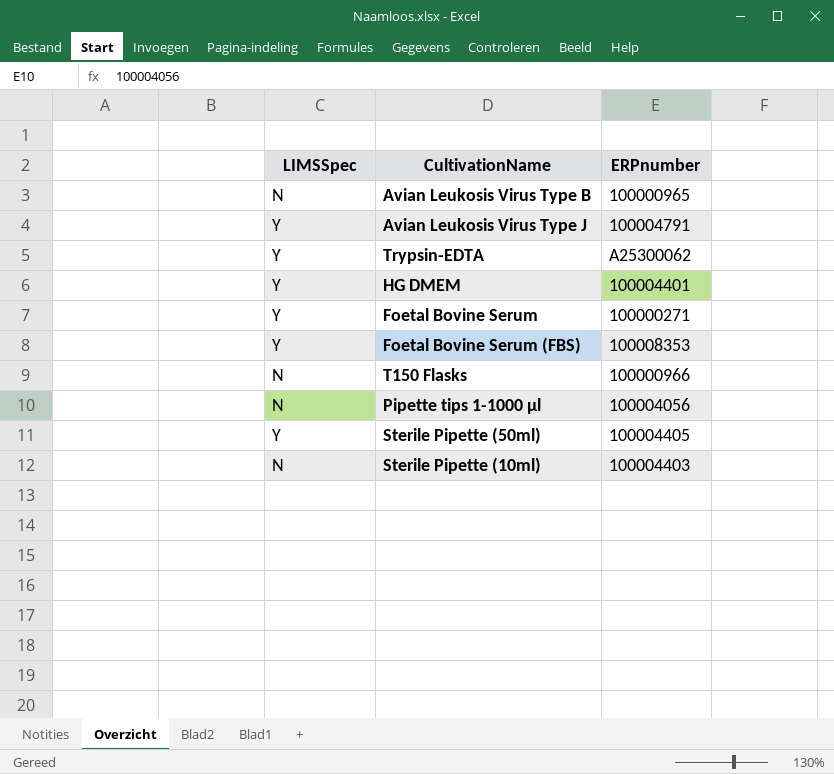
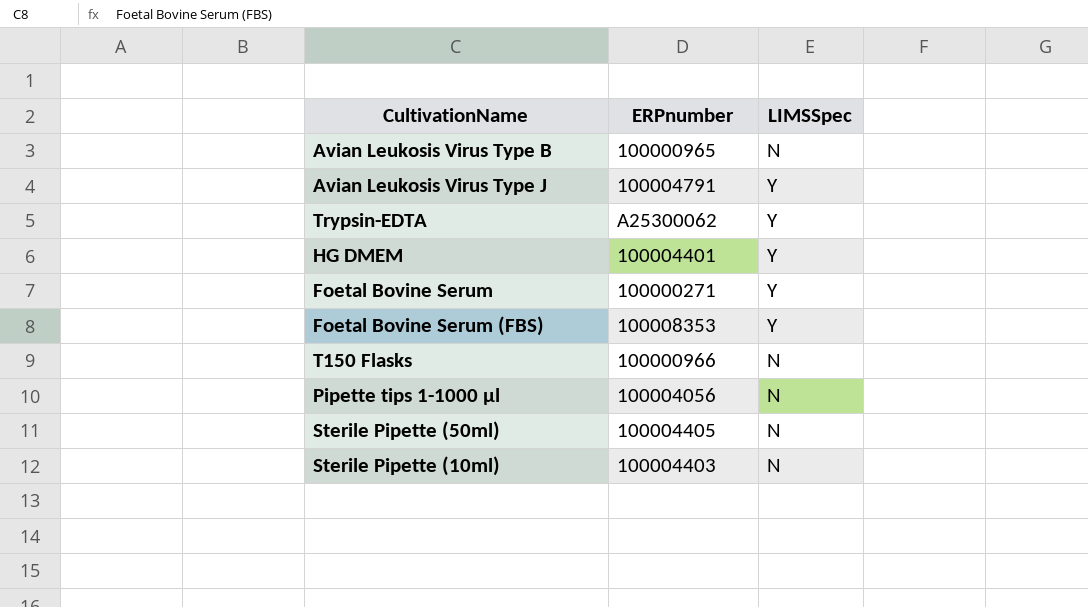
column LIMSSpec | position: 1 -> 3
Sterile Pipette (50ml) | LIMSSpec: Y -> N

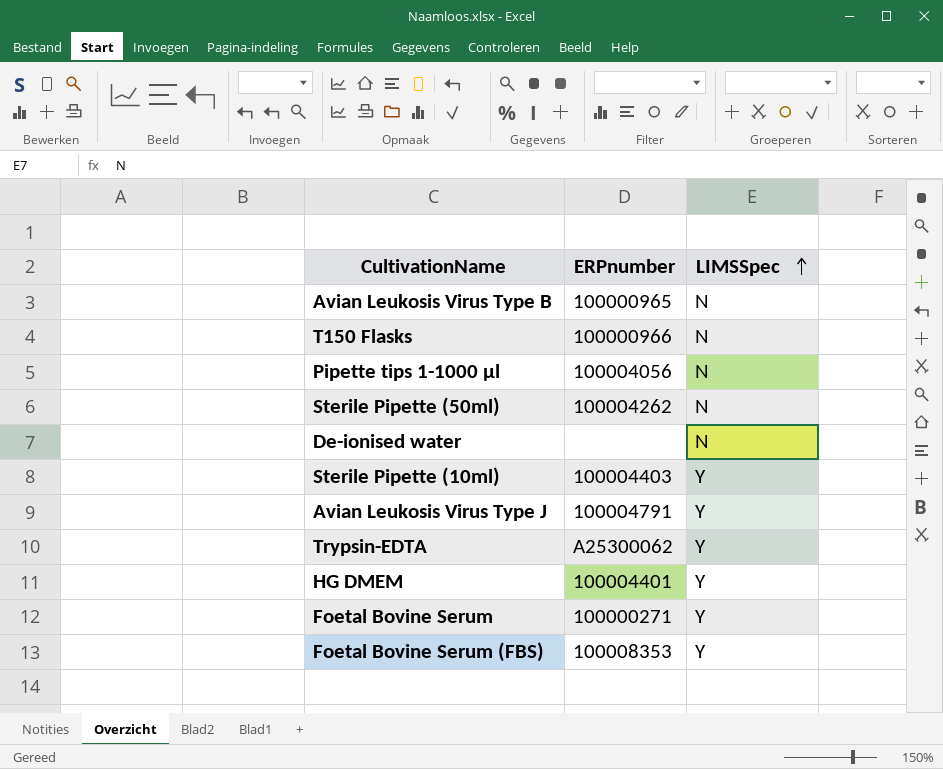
row order: none -> LIMSSpec ascending
Sterile Pipette (50ml) | ERPnumber: 100004405 -> 100004262
row De-ionised water: none -> none | N
Sterile Pipette (10ml) | LIMSSpec: N -> Y

